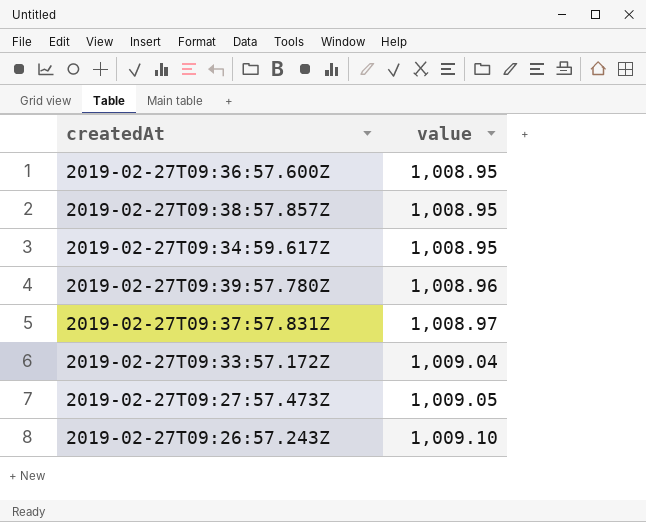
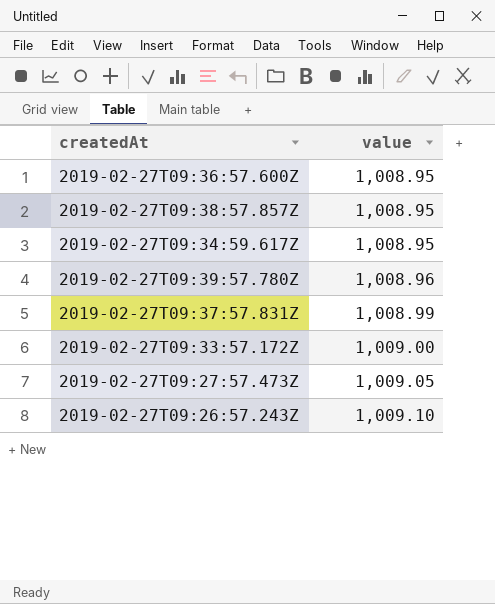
2019-02-27T09:37:57.831Z | value: 1,008.97 -> 1,008.99
2019-02-27T09:33:57.172Z | value: 1,009.04 -> 1,009.00

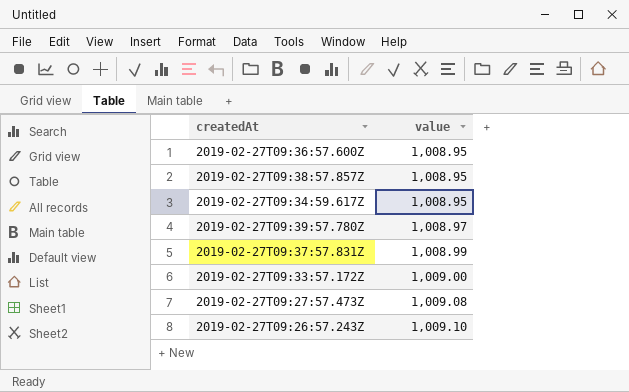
2019-02-27T09:39:57.780Z | value: 1,008.96 -> 1,008.97
2019-02-27T09:27:57.473Z | value: 1,009.05 -> 1,009.08

